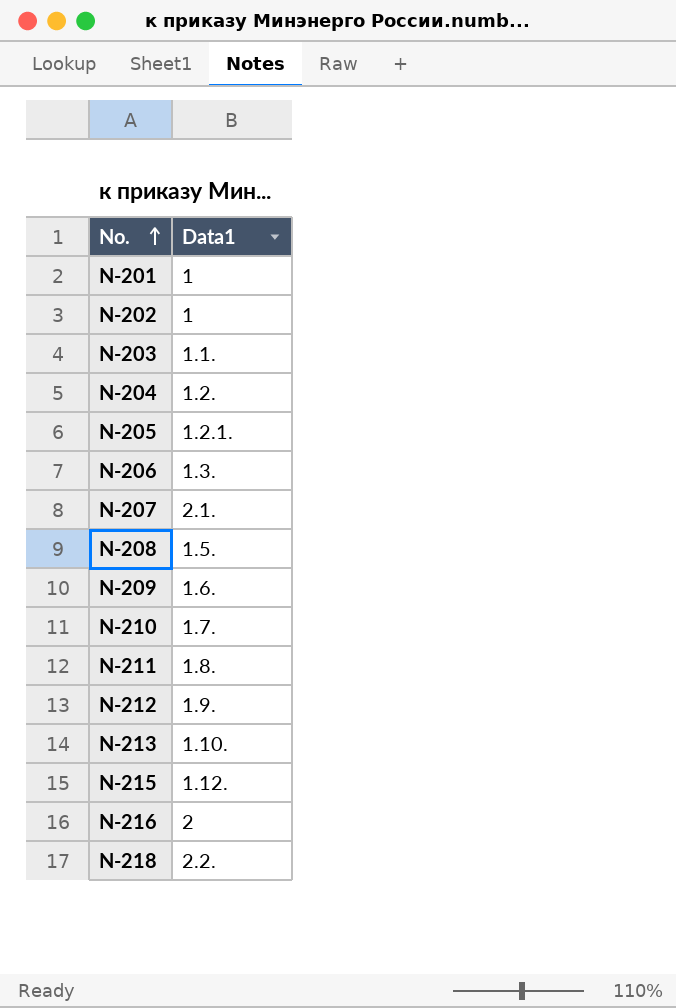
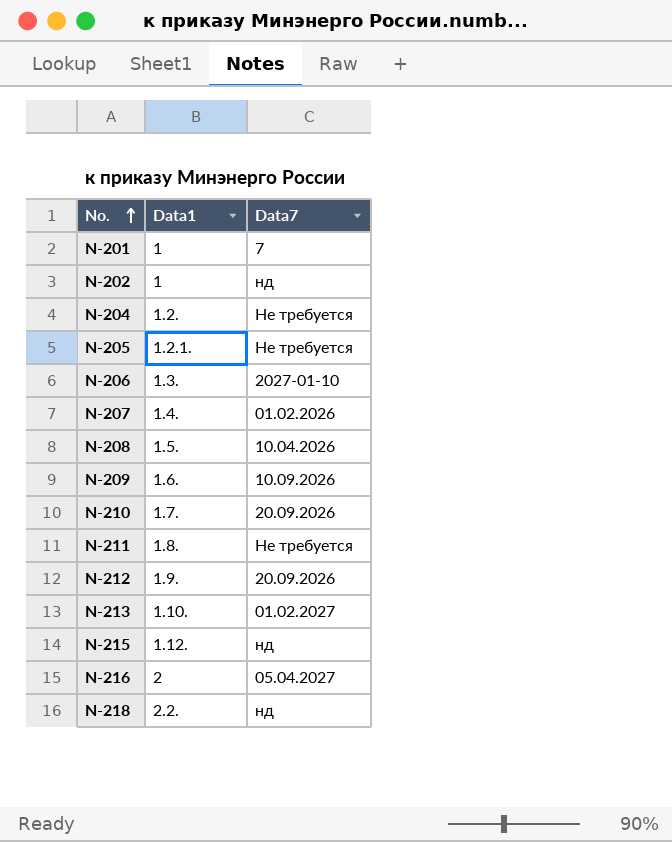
column Data7 | position: none -> 3
row N-203: 1.1. -> none
N-207 | Data1: 2.1. -> 1.4.

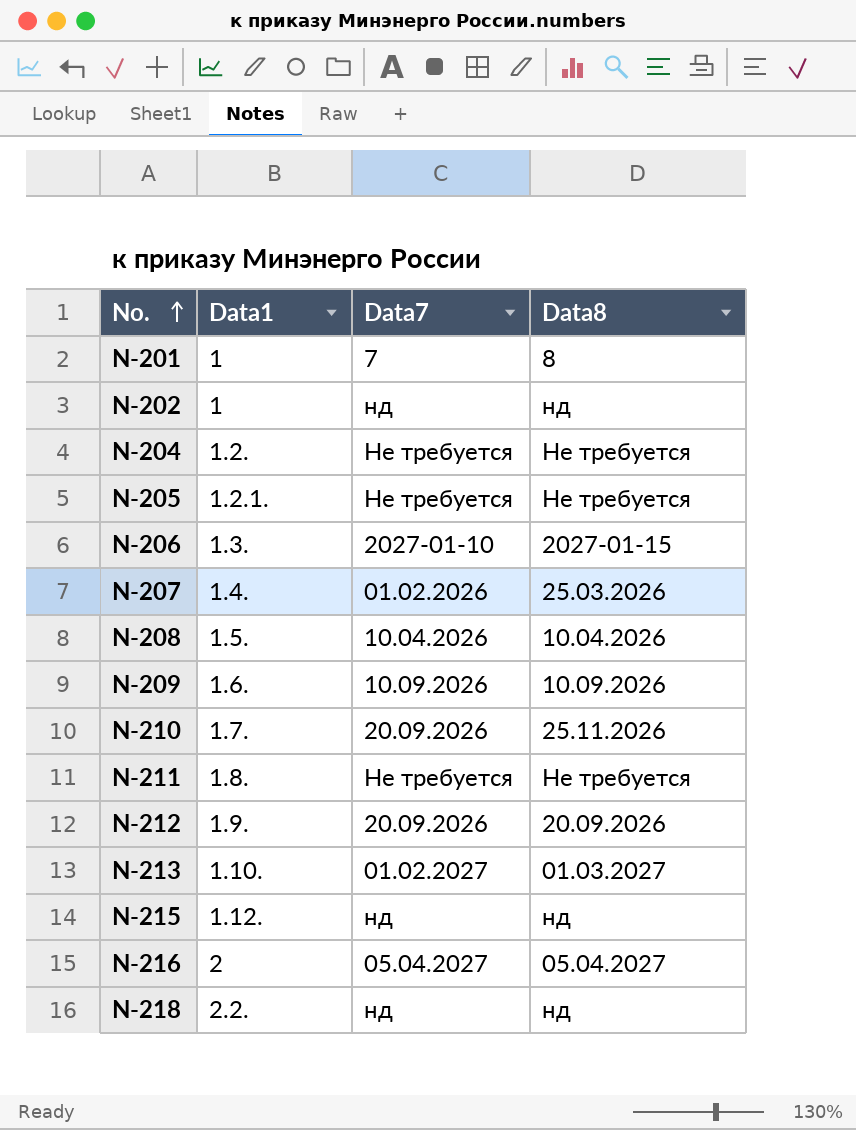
column Data8 | position: none -> 4

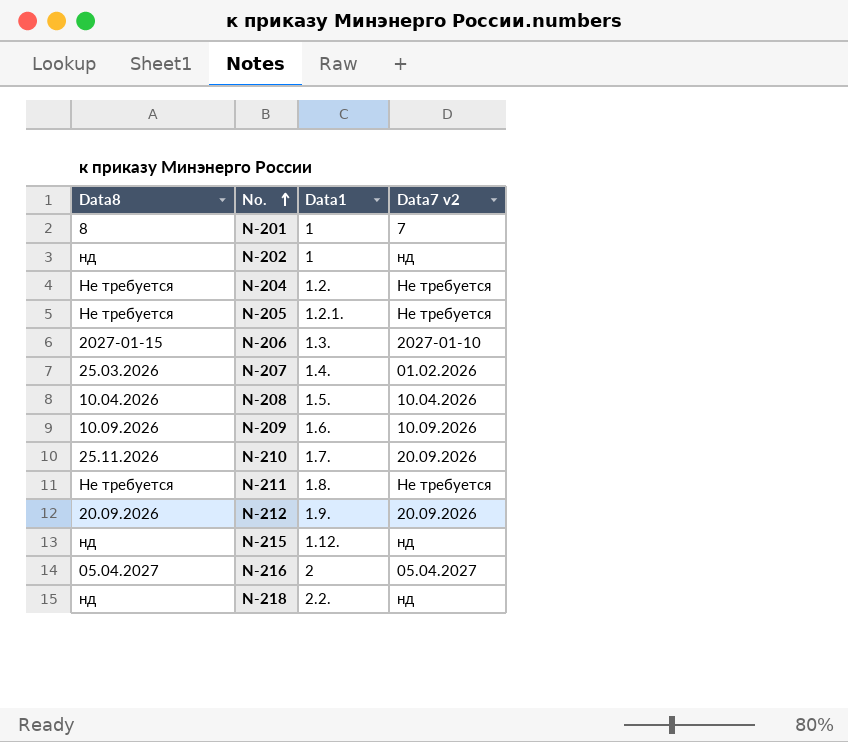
column Data8 | position: 4 -> 1
column name: Data7 -> Data7 v2
row N-213: 1.10. | 01.02.2027 | 01.03.2027 -> none

